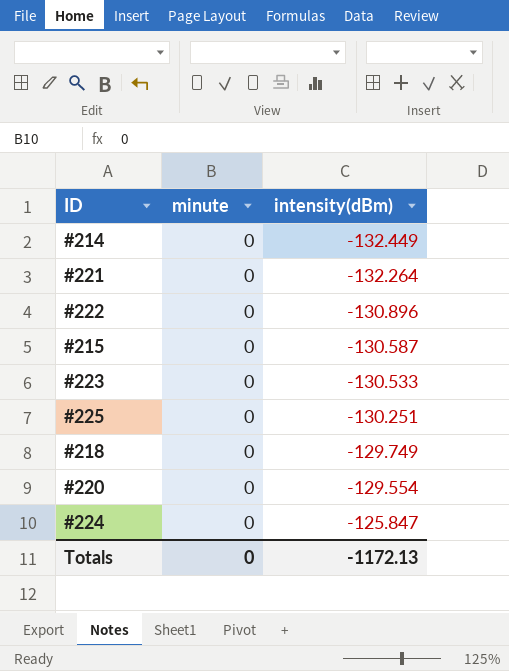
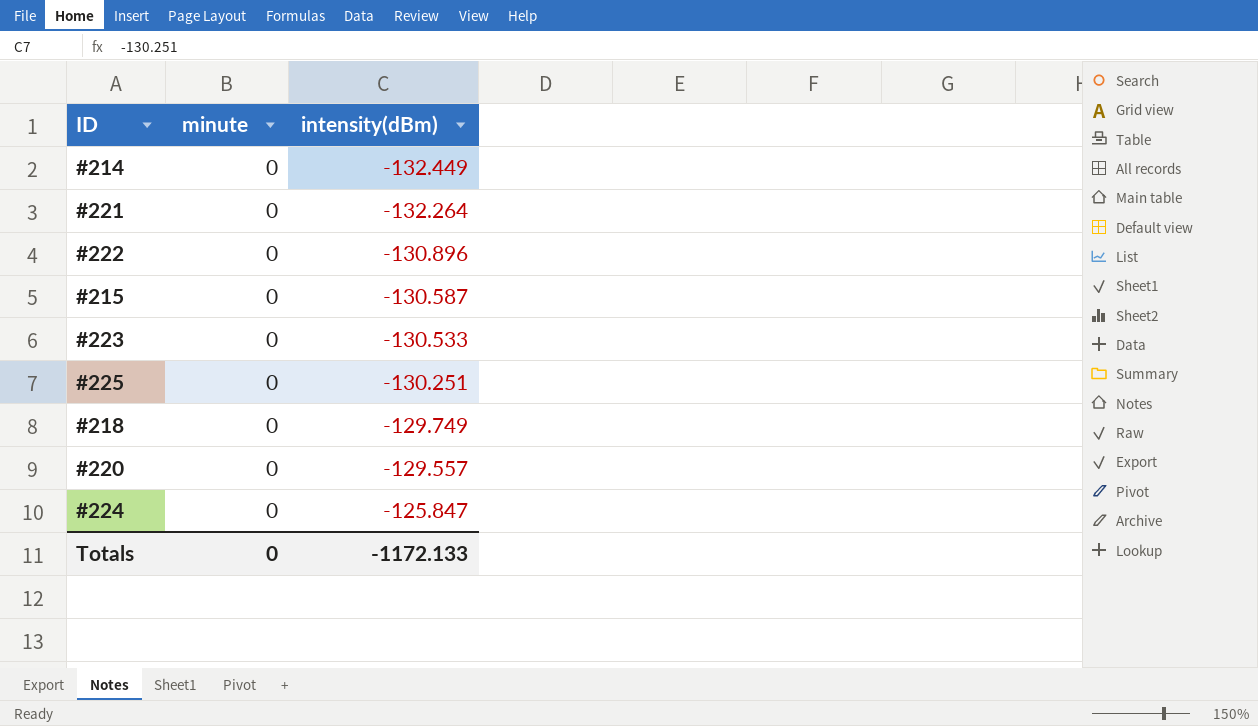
#220 | intensity(dBm): -129.554 -> -129.557
Totals | intensity(dBm): -1172.13 -> -1172.133

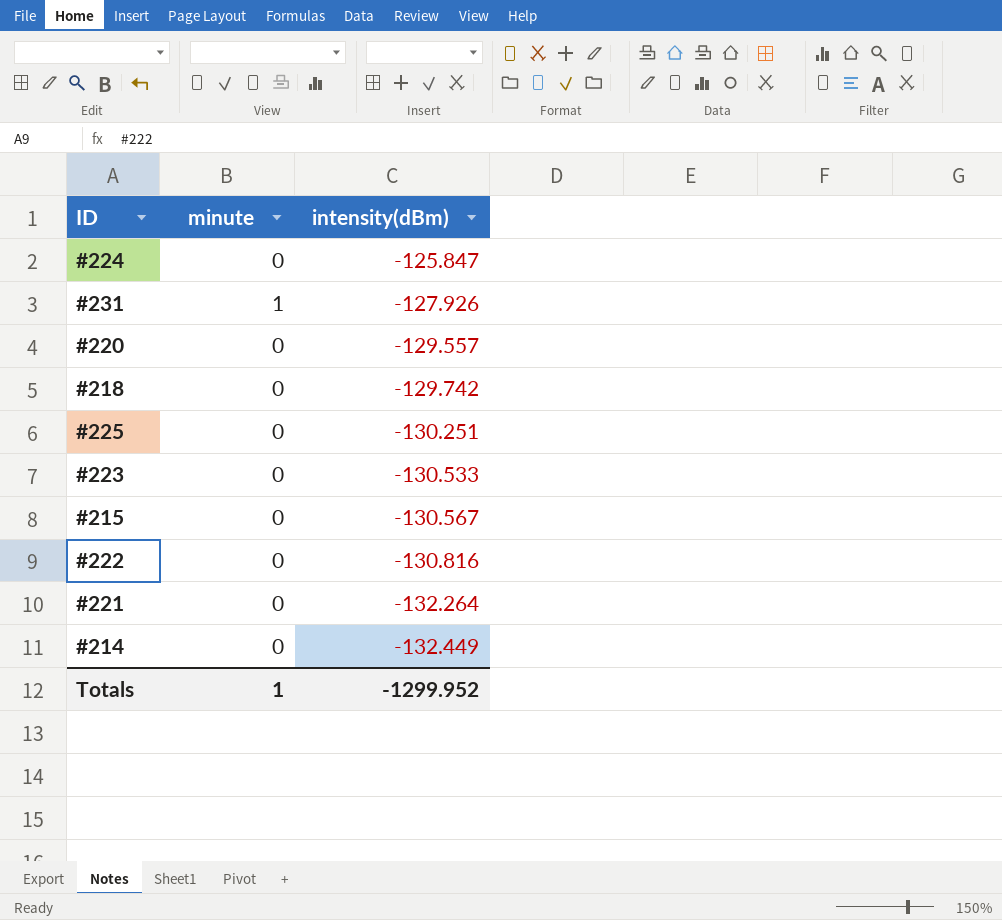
row order: intensity(dBm) ascending -> intensity(dBm) descending
row #231: none -> 1 | -127.926
#218 | intensity(dBm): -129.749 -> -129.742
#215 | intensity(dBm): -130.587 -> -130.567
#222 | intensity(dBm): -130.896 -> -130.816
Totals | minute: 0 -> 1
Totals | intensity(dBm): -1172.133 -> -1299.952

